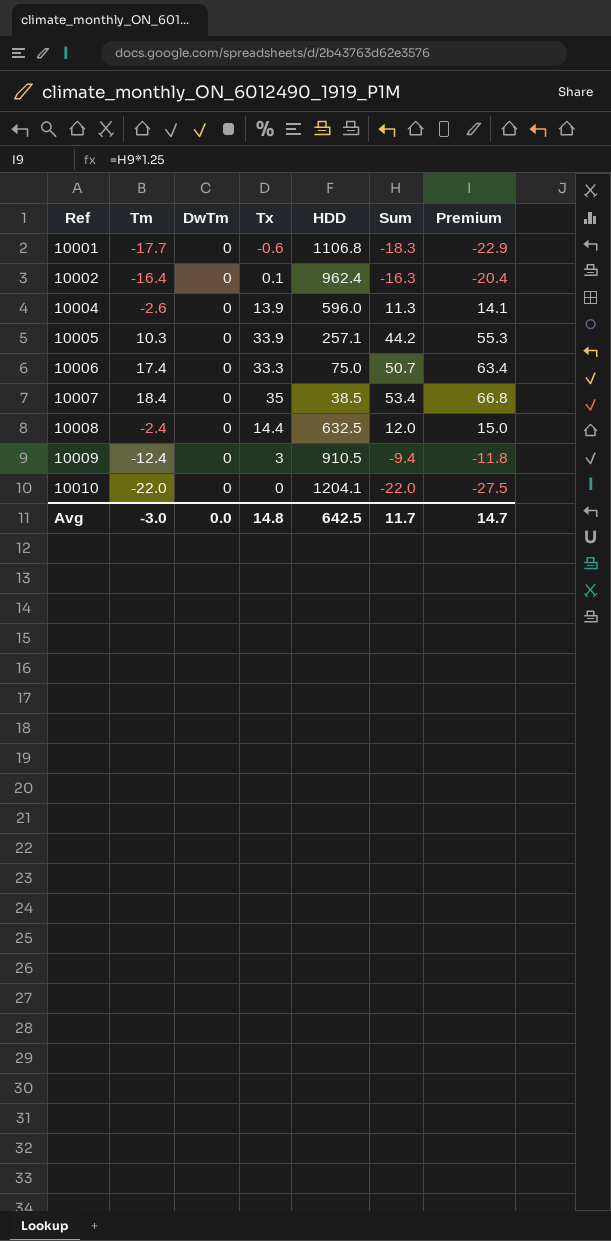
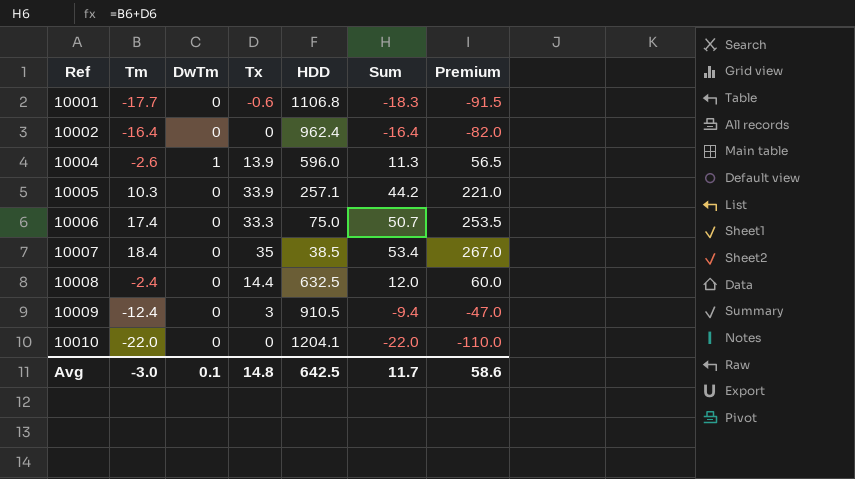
column Premium | formula: [Sum] * 1.25 -> [Sum] * 5
10002 | Tx: 0.1 -> 0
10002 | Sum: -16.3 -> -16.4
10004 | DwTm: 0 -> 1
Avg | DwTm: 0.0 -> 0.1
Avg | Premium: 14.7 -> 58.6

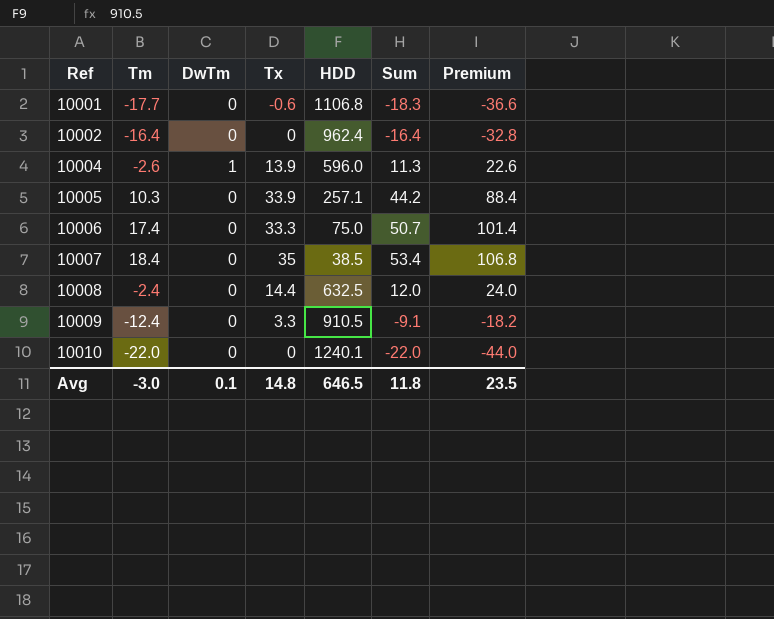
column Premium | formula: [Sum] * 5 -> [Sum] * 2
10009 | Tx: 3 -> 3.3
10009 | Sum: -9.4 -> -9.1
10010 | HDD: 1204.1 -> 1240.1
Avg | HDD: 642.5 -> 646.5
Avg | Sum: 11.7 -> 11.8
Avg | Premium: 58.6 -> 23.5

